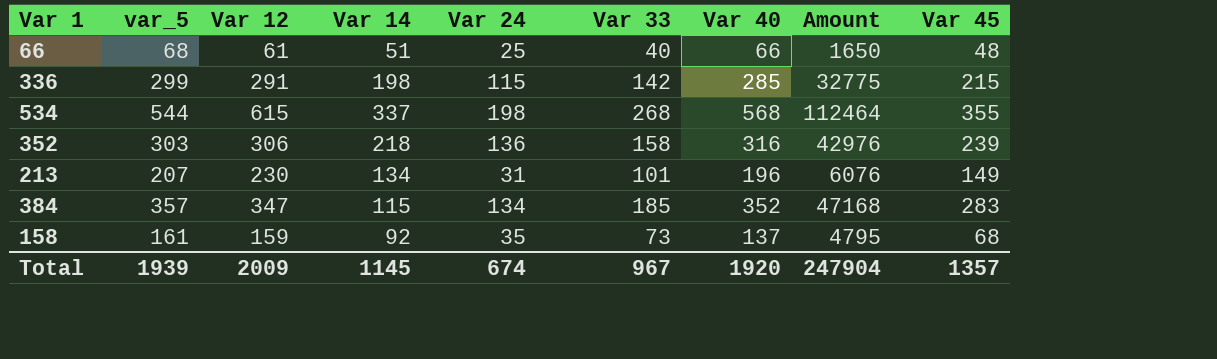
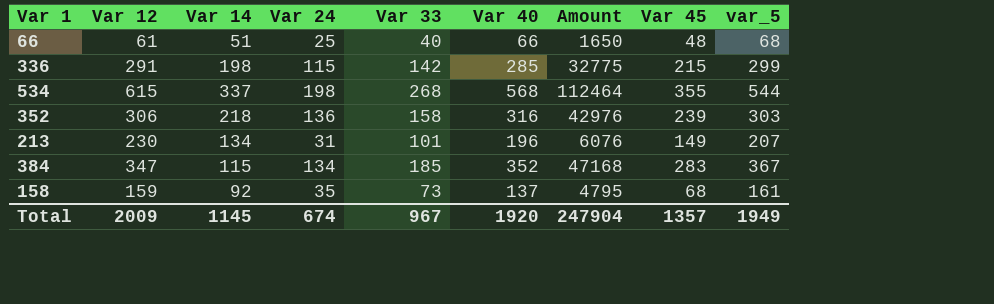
column var_5 | position: 2 -> 9
384 | var_5: 357 -> 367
Total | var_5: 1939 -> 1949

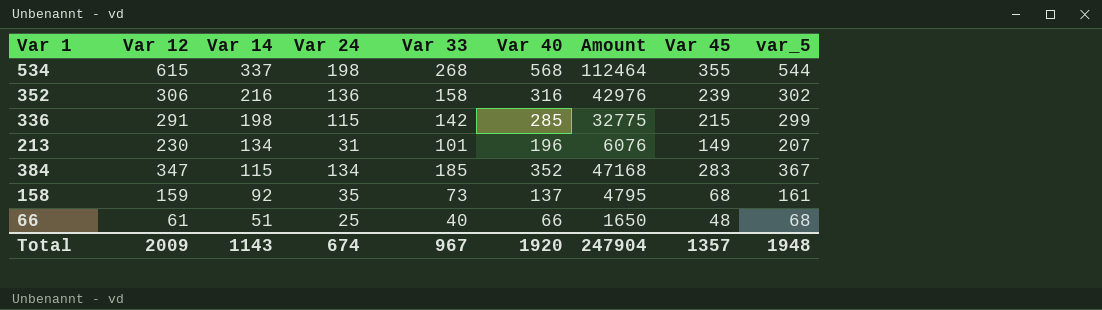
row order: none -> Var 14 descending
352 | Var 14: 218 -> 216
352 | var_5: 303 -> 302
Total | Var 14: 1145 -> 1143
Total | var_5: 1949 -> 1948

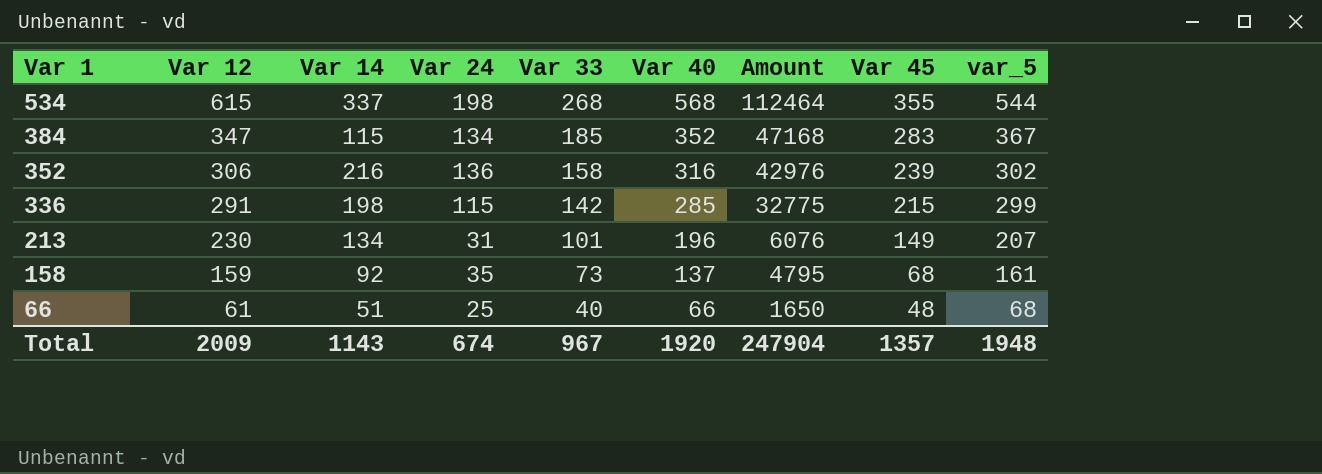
row order: Var 14 descending -> Var 1 descending

